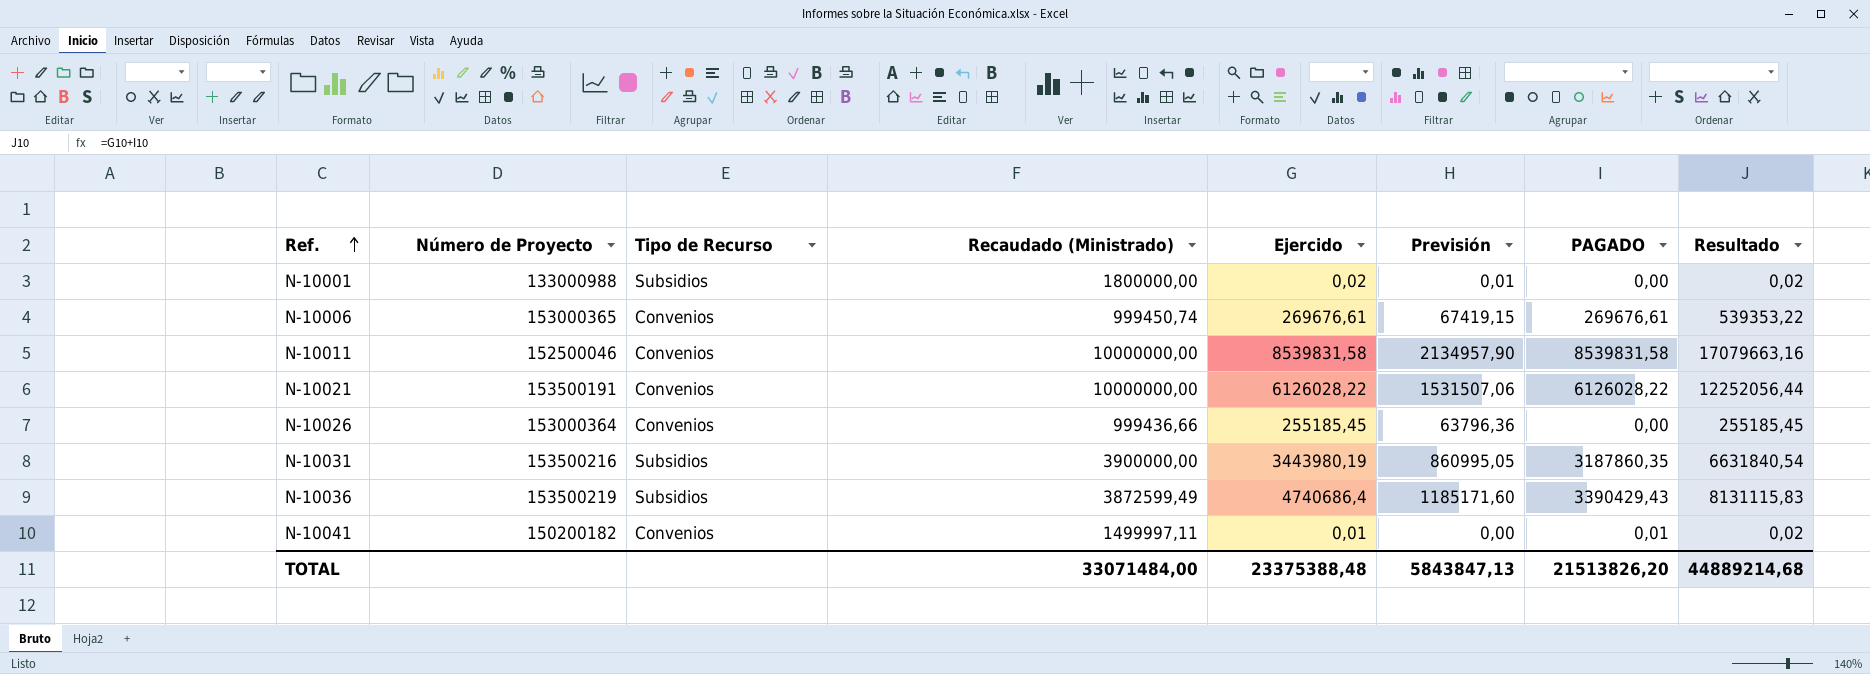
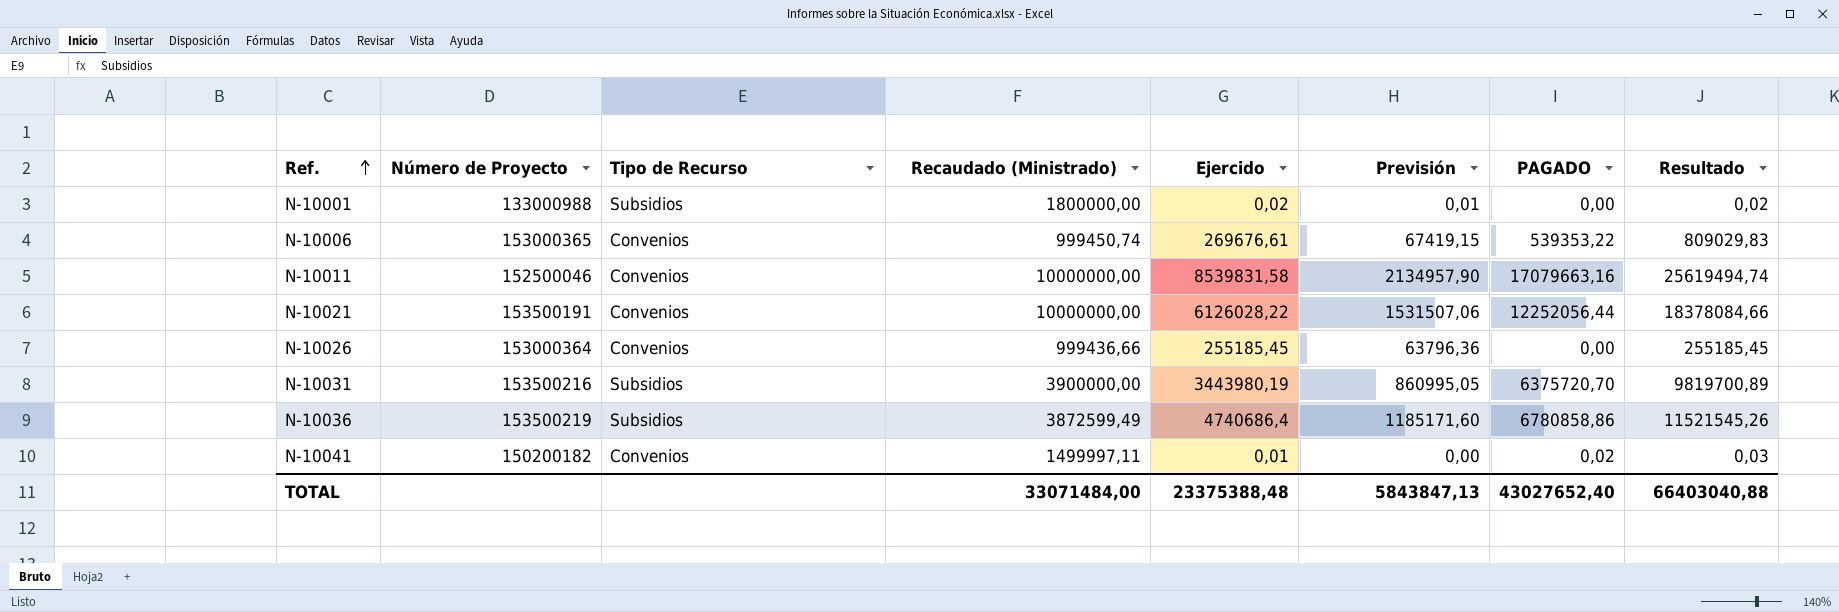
N-10006 | PAGADO: 269676,61 -> 539353,22
N-10006 | Resultado: 539353,22 -> 809029,83
N-10011 | PAGADO: 8539831,58 -> 17079663,16
N-10011 | Resultado: 17079663,16 -> 25619494,74
N-10021 | PAGADO: 6126028,22 -> 12252056,44
N-10021 | Resultado: 12252056,44 -> 18378084,66
N-10031 | PAGADO: 3187860,35 -> 6375720,70
N-10031 | Resultado: 6631840,54 -> 9819700,89
N-10036 | PAGADO: 3390429,43 -> 6780858,86
N-10036 | Resultado: 8131115,83 -> 11521545,26
N-10041 | PAGADO: 0,01 -> 0,02
N-10041 | Resultado: 0,02 -> 0,03
TOTAL | PAGADO: 21513826,20 -> 43027652,40
TOTAL | Resultado: 44889214,68 -> 66403040,88

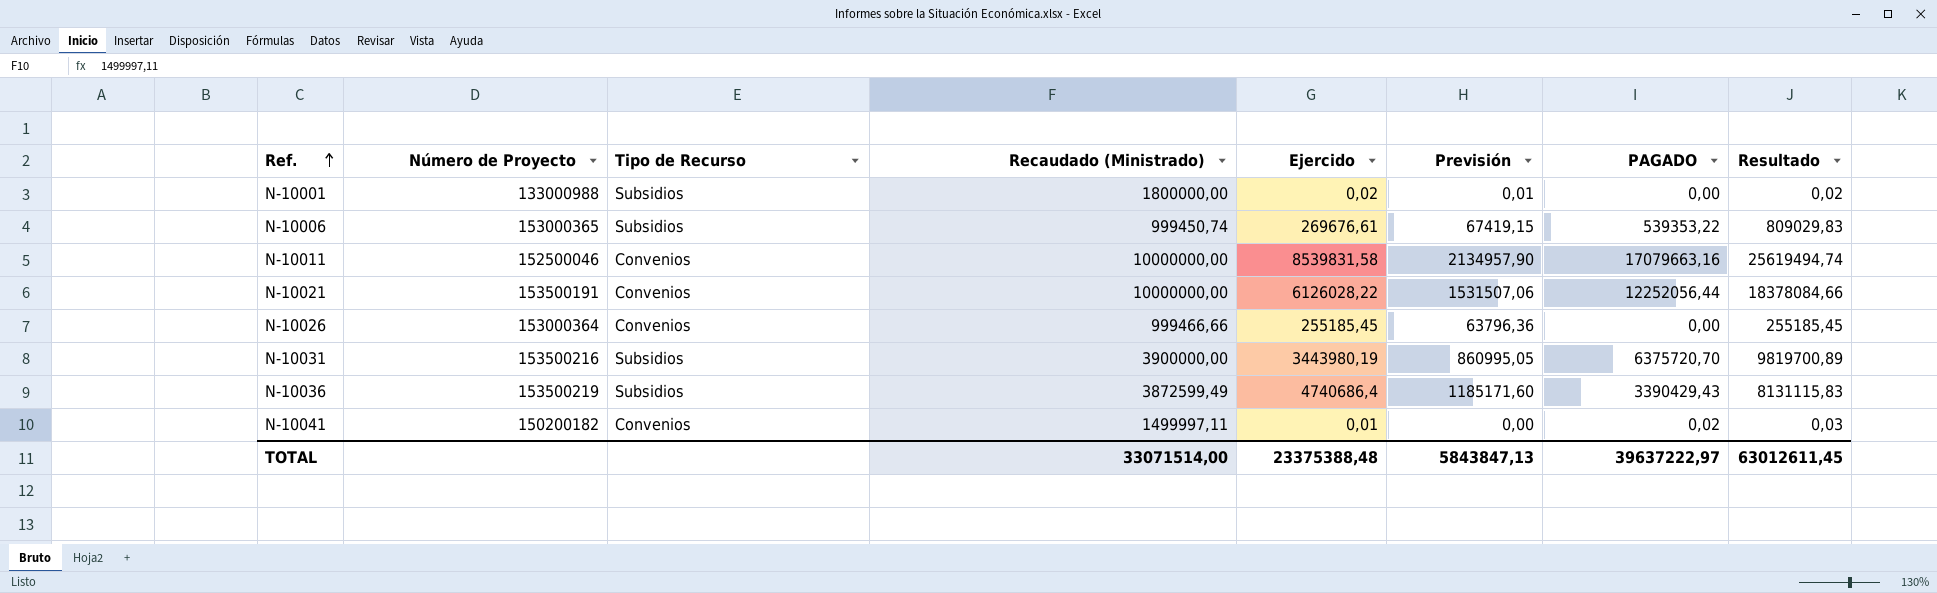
N-10006 | Tipo de Recurso: Convenios -> Subsidios
N-10026 | Recaudado (Ministrado): 999436,66 -> 999466,66
N-10036 | PAGADO: 6780858,86 -> 3390429,43
N-10036 | Resultado: 11521545,26 -> 8131115,83
TOTAL | Recaudado (Ministrado): 33071484,00 -> 33071514,00
TOTAL | PAGADO: 43027652,40 -> 39637222,97
TOTAL | Resultado: 66403040,88 -> 63012611,45

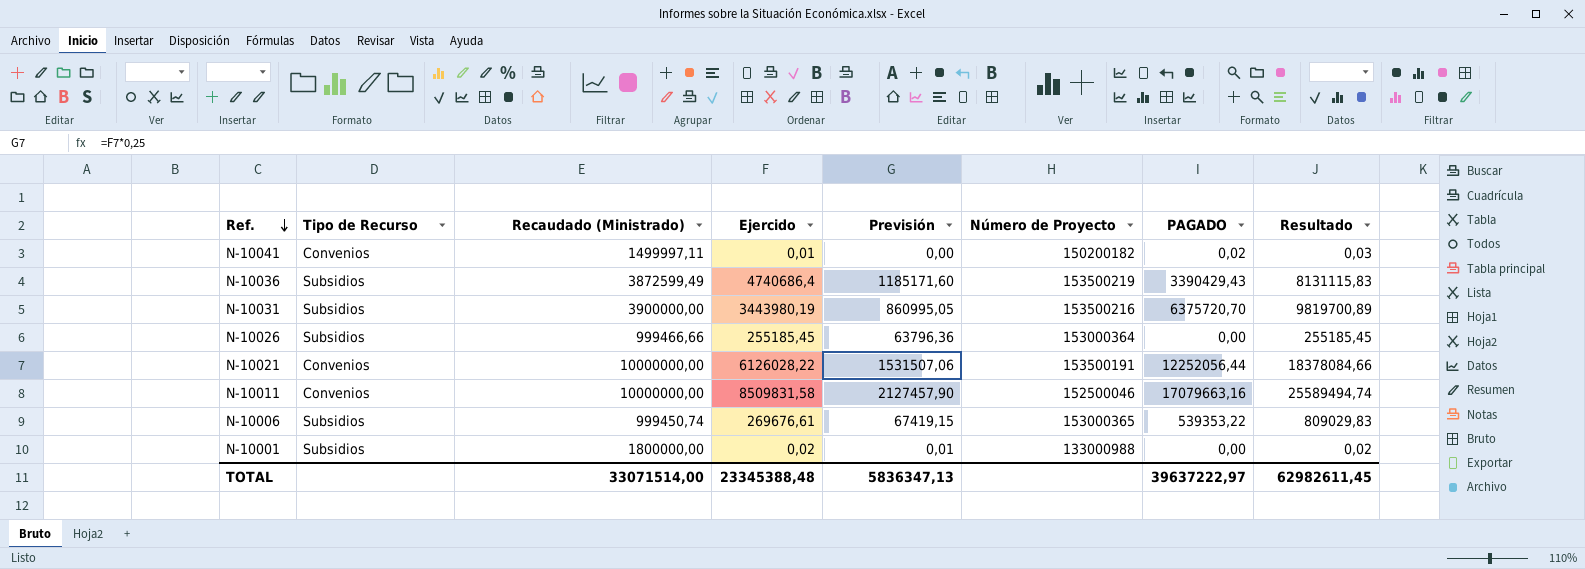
row order: Ref. ascending -> Ref. descending
column Número de Proyecto | position: 2 -> 6
N-10026 | Tipo de Recurso: Convenios -> Subsidios
N-10011 | Ejercido: 8539831,58 -> 8509831,58
N-10011 | Previsión: 2134957,90 -> 2127457,90
N-10011 | Resultado: 25619494,74 -> 25589494,74
TOTAL | Ejercido: 23375388,48 -> 23345388,48
TOTAL | Previsión: 5843847,13 -> 5836347,13
TOTAL | Resultado: 63012611,45 -> 62982611,45

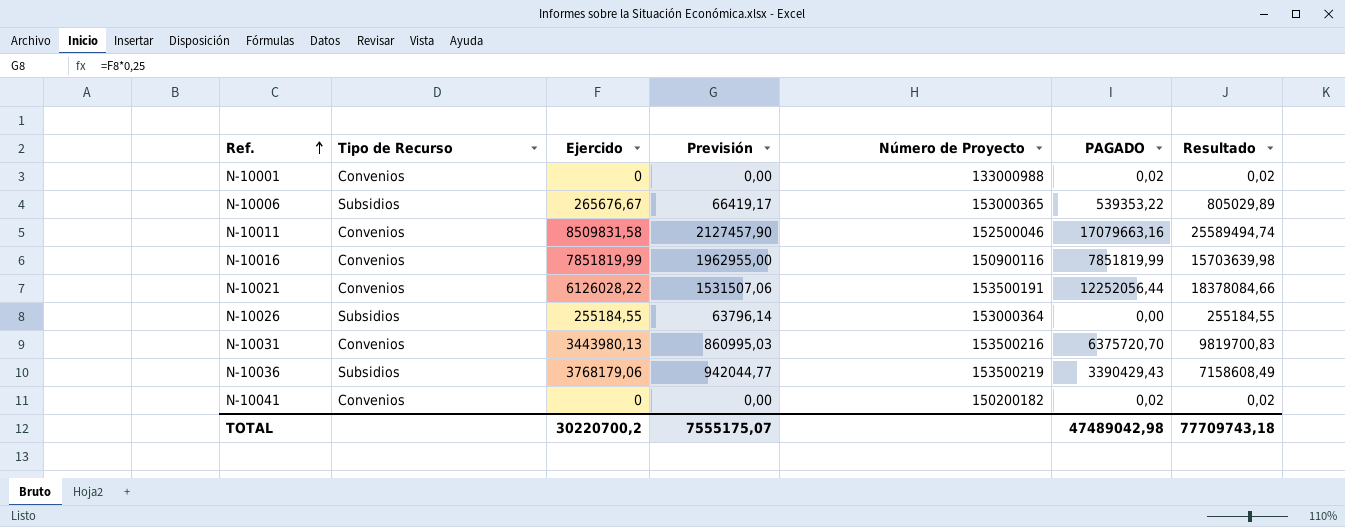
row order: Ref. descending -> Ref. ascending
column Recaudado (Ministrado) | position: 3 -> none
N-10001 | Tipo de Recurso: Subsidios -> Convenios
N-10001 | Ejercido: 0,02 -> 0
N-10001 | Previsión: 0,01 -> 0,00
N-10001 | PAGADO: 0,00 -> 0,02
N-10006 | Ejercido: 269676,61 -> 265676,67
N-10006 | Previsión: 67419,15 -> 66419,17
N-10006 | Resultado: 809029,83 -> 805029,89
row N-10016: none -> Convenios | 7851819,99 | 1962955,00 | 150900116 | 7851819,99 | 15703639,98
N-10026 | Ejercido: 255185,45 -> 255184,55
N-10026 | Previsión: 63796,36 -> 63796,14
N-10026 | Resultado: 255185,45 -> 255184,55
N-10031 | Tipo de Recurso: Subsidios -> Convenios
N-10031 | Ejercido: 3443980,19 -> 3443980,13
N-10031 | Previsión: 860995,05 -> 860995,03
N-10031 | Resultado: 9819700,89 -> 9819700,83
N-10036 | Ejercido: 4740686,4 -> 3768179,06
N-10036 | Previsión: 1185171,60 -> 942044,77
N-10036 | Resultado: 8131115,83 -> 7158608,49
N-10041 | Ejercido: 0,01 -> 0
N-10041 | Resultado: 0,03 -> 0,02
TOTAL | Ejercido: 23345388,48 -> 30220700,2
TOTAL | Previsión: 5836347,13 -> 7555175,07
TOTAL | PAGADO: 39637222,97 -> 47489042,98
TOTAL | Resultado: 62982611,45 -> 77709743,18

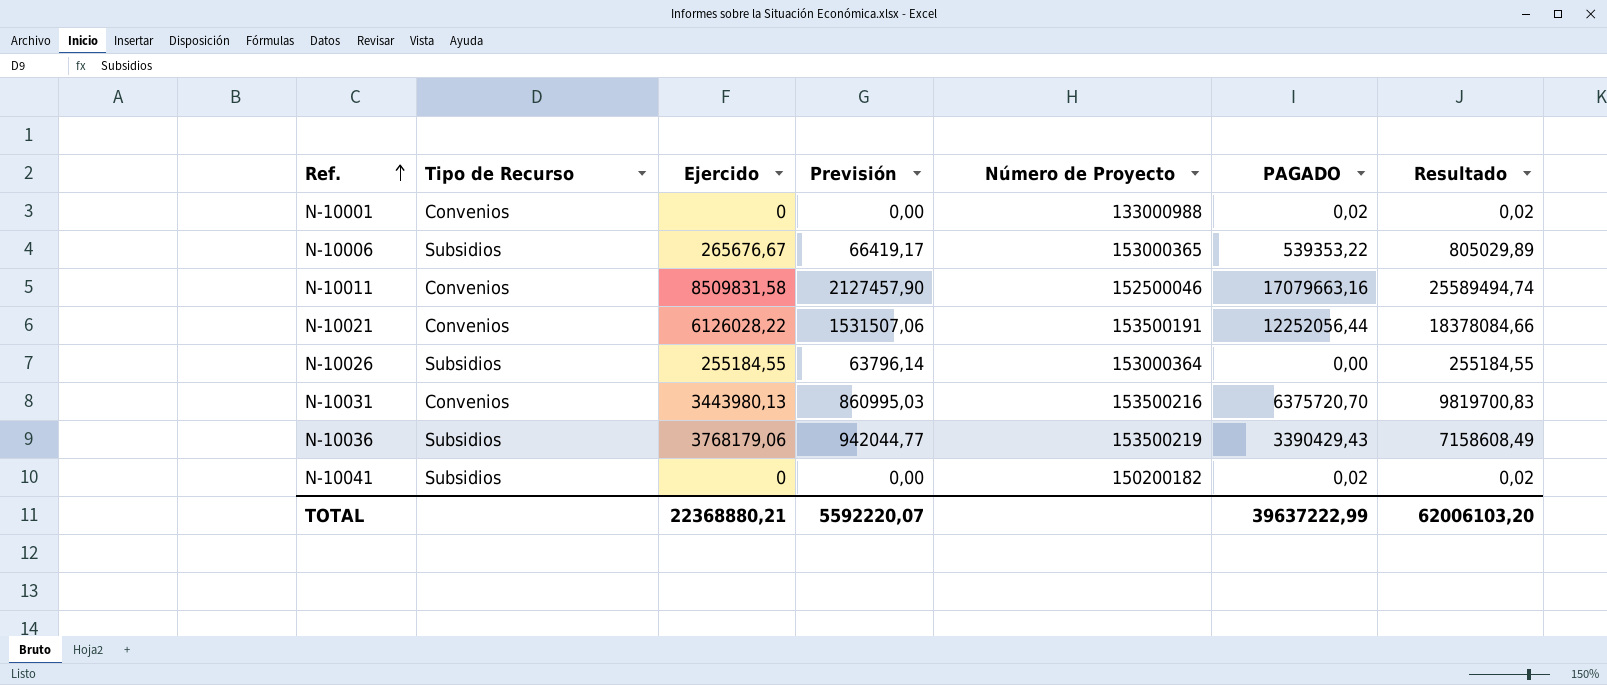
row N-10016: Convenios | 7851819,99 | 1962955,00 | 150900116 | 7851819,99 | 15703639,98 -> none
N-10041 | Tipo de Recurso: Convenios -> Subsidios
TOTAL | Ejercido: 30220700,2 -> 22368880,21
TOTAL | Previsión: 7555175,07 -> 5592220,07
TOTAL | PAGADO: 47489042,98 -> 39637222,99
TOTAL | Resultado: 77709743,18 -> 62006103,20

